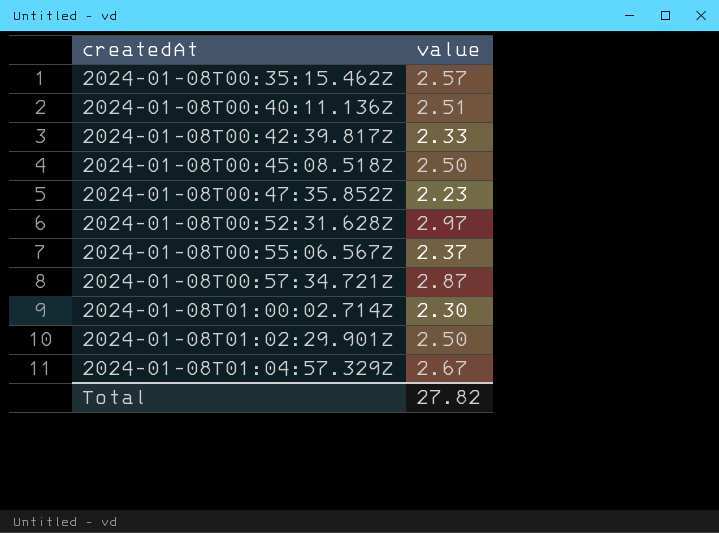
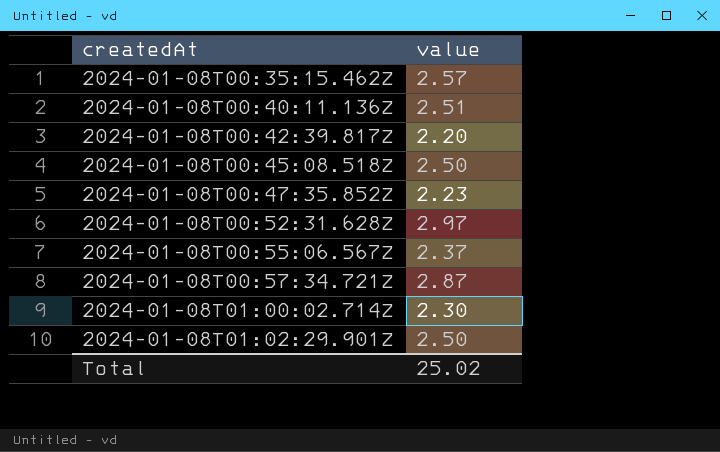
row 2024-01-08T01:04:57.329Z: 2.67 -> none
2024-01-08T00:42:39.817Z | value: 2.33 -> 2.20
Total | value: 27.82 -> 25.02

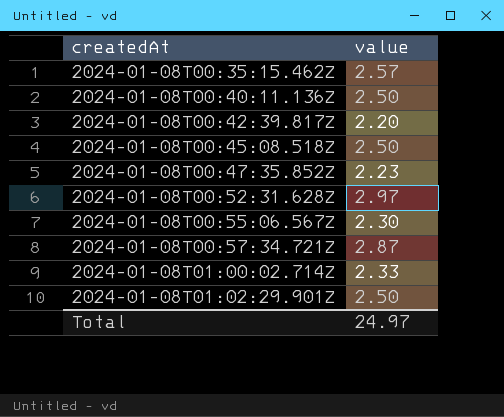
2024-01-08T00:40:11.136Z | value: 2.51 -> 2.50
2024-01-08T00:55:06.567Z | value: 2.37 -> 2.30
2024-01-08T01:00:02.714Z | value: 2.30 -> 2.33
Total | value: 25.02 -> 24.97

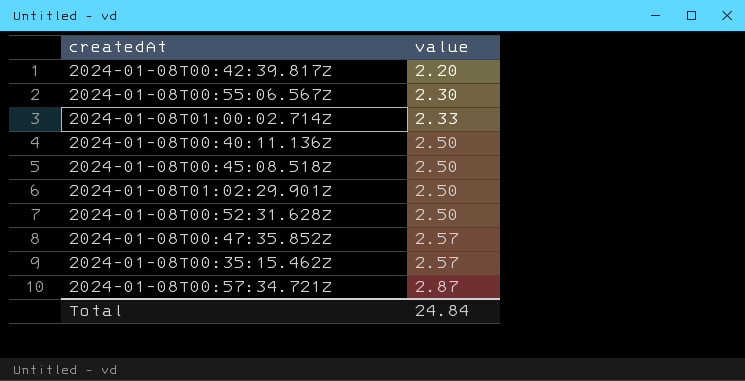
row order: createdAt ascending -> value ascending
2024-01-08T00:52:31.628Z | value: 2.97 -> 2.50
2024-01-08T00:47:35.852Z | value: 2.23 -> 2.57
Total | value: 24.97 -> 24.84

